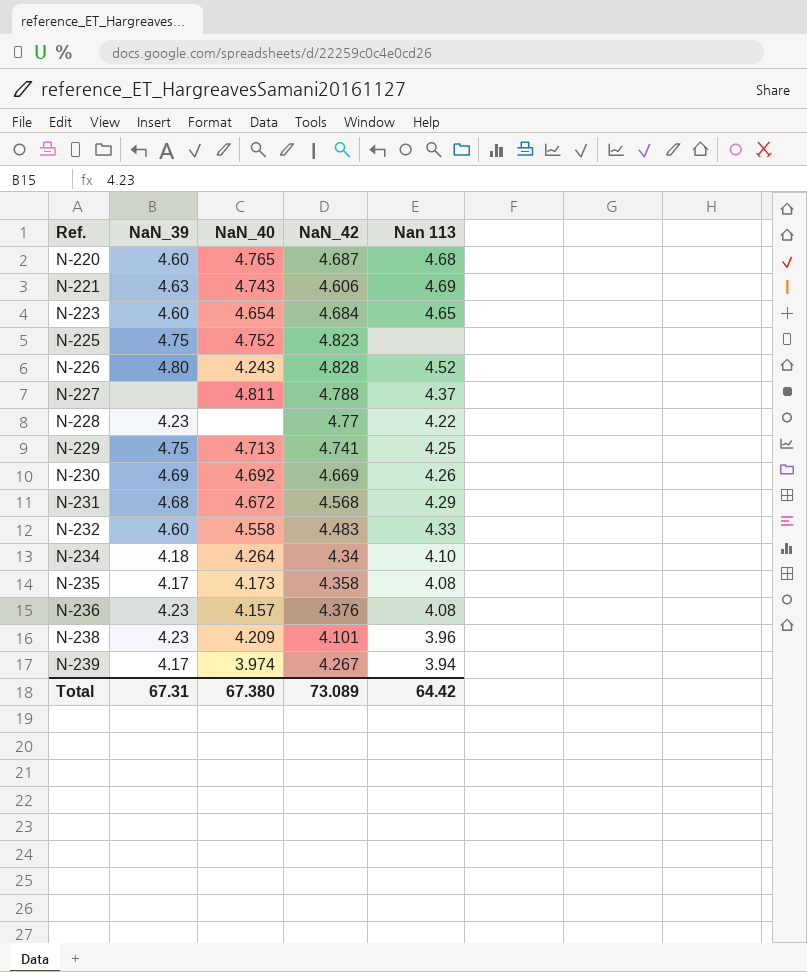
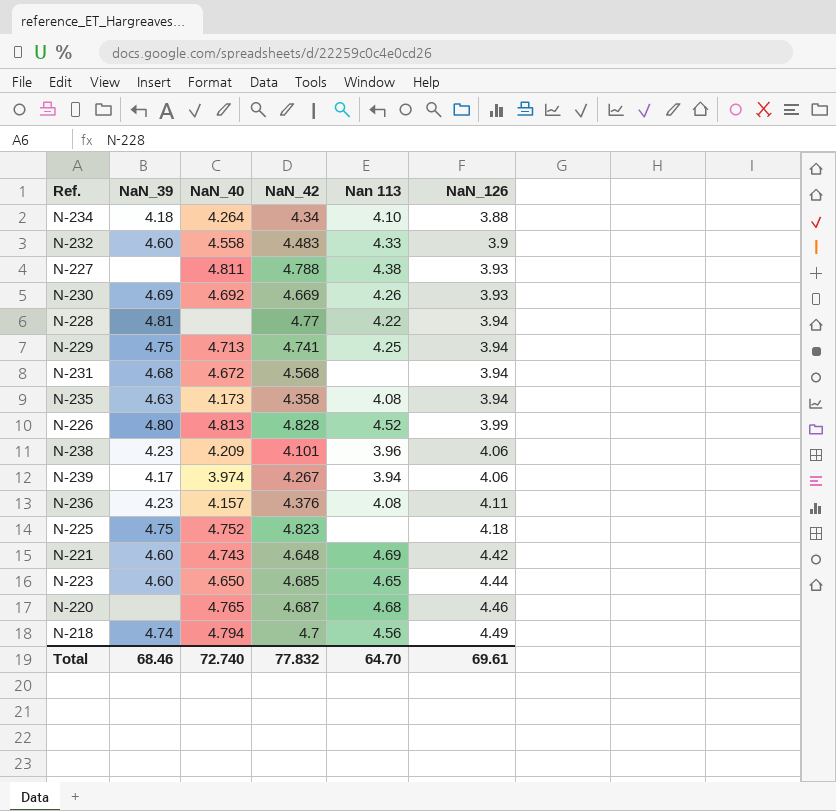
row order: Ref. ascending -> NaN_126 ascending
column NaN_126 | position: none -> 6
N-227 | Nan 113: 4.37 -> 4.38
N-228 | NaN_39: 4.23 -> 4.81
N-231 | Nan 113: 4.29 -> none
N-235 | NaN_39: 4.17 -> 4.63
N-226 | NaN_40: 4.243 -> 4.813
N-221 | NaN_39: 4.63 -> 4.60
N-221 | NaN_42: 4.606 -> 4.648
N-223 | NaN_40: 4.654 -> 4.650
N-223 | NaN_42: 4.684 -> 4.685
N-220 | NaN_39: 4.60 -> none
row N-218: none -> 4.74 | 4.794 | 4.7 | 4.56 | 4.49
Total | NaN_39: 67.31 -> 68.46
Total | NaN_40: 67.380 -> 72.740
Total | NaN_42: 73.089 -> 77.832
Total | Nan 113: 64.42 -> 64.70

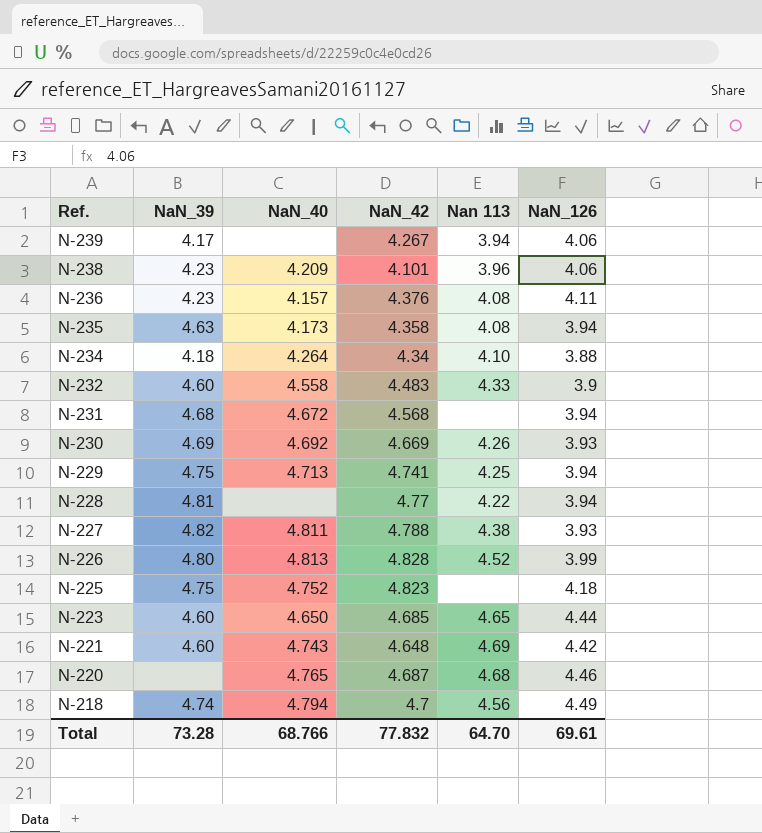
row order: NaN_126 ascending -> Ref. descending
N-239 | NaN_40: 3.974 -> none
N-227 | NaN_39: none -> 4.82
Total | NaN_39: 68.46 -> 73.28
Total | NaN_40: 72.740 -> 68.766

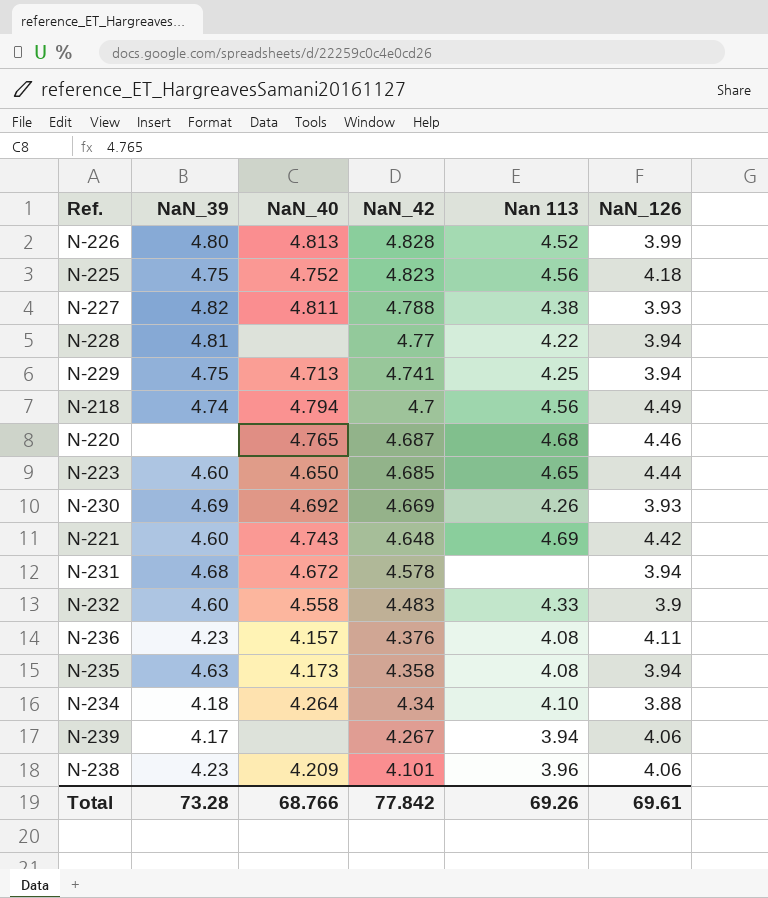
row order: Ref. descending -> NaN_42 descending
N-225 | Nan 113: none -> 4.56
N-231 | NaN_42: 4.568 -> 4.578
Total | NaN_42: 77.832 -> 77.842
Total | Nan 113: 64.70 -> 69.26

